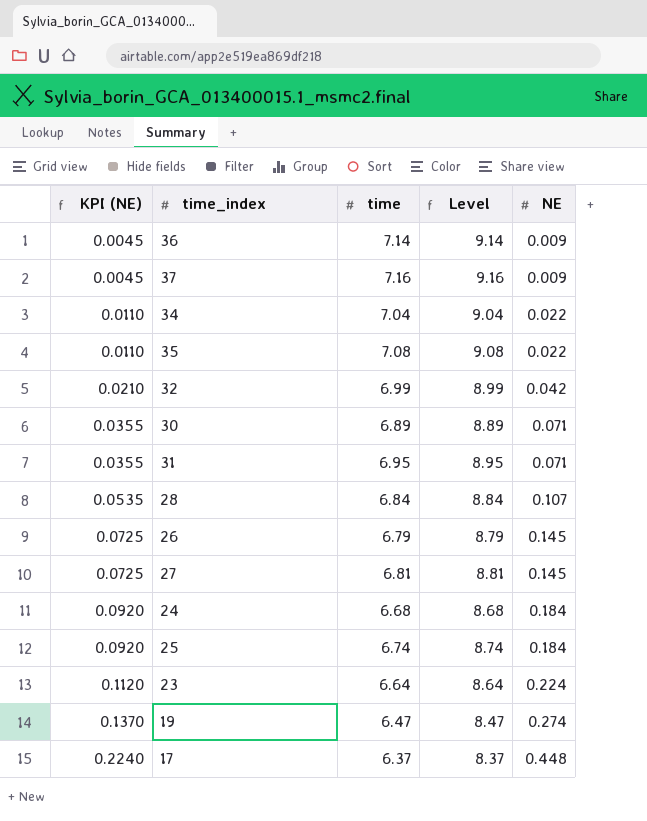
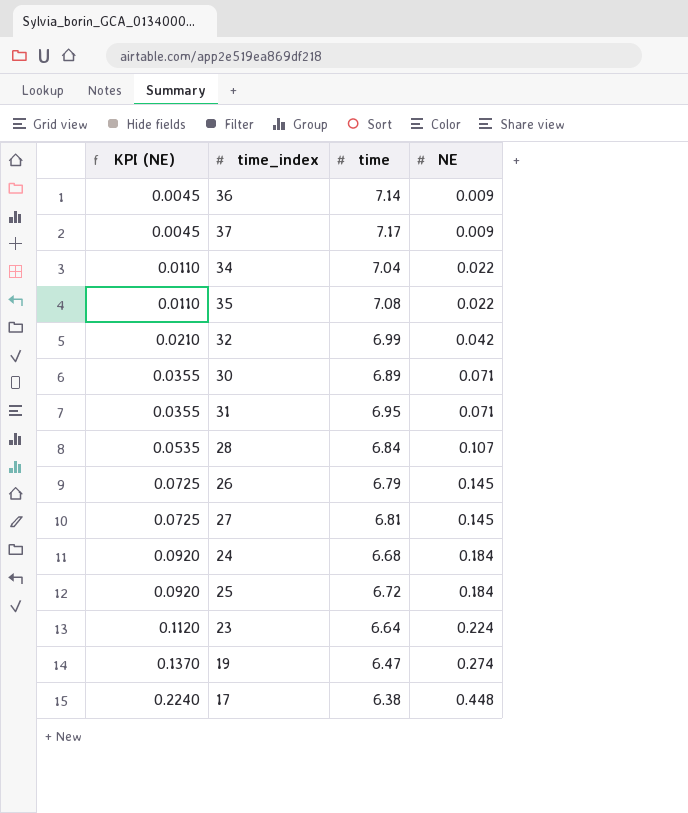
column Level | formula: [time] + 2 -> none
37 | time: 7.16 -> 7.17
25 | time: 6.74 -> 6.72
17 | time: 6.37 -> 6.38

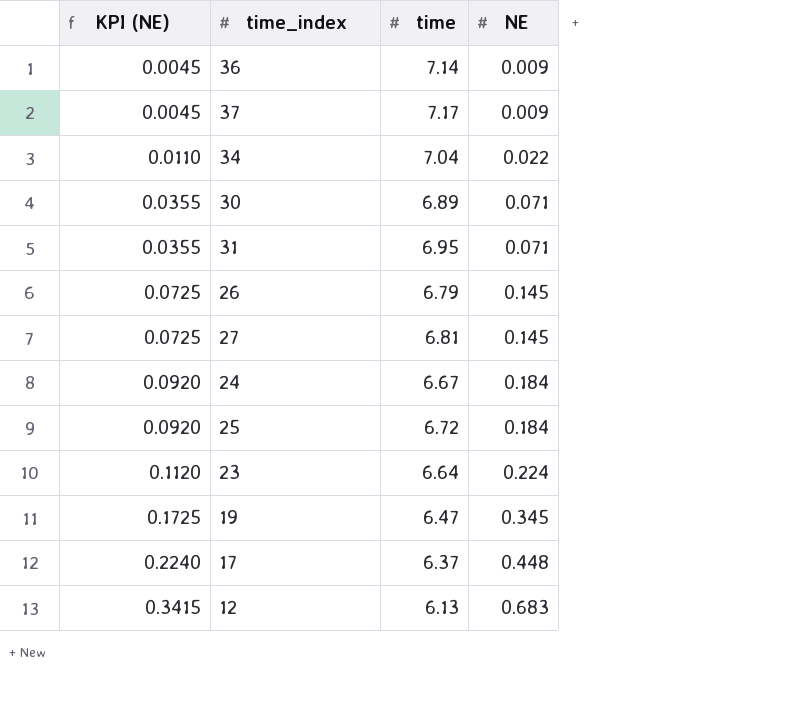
row 35: 0.0110 | 7.08 | 0.022 -> none
row 32: 0.0210 | 6.99 | 0.042 -> none
row 28: 0.0535 | 6.84 | 0.107 -> none
24 | time: 6.68 -> 6.67
19 | KPI (NE): 0.1370 -> 0.1725
19 | NE: 0.274 -> 0.345
17 | time: 6.38 -> 6.37
row 12: none -> 0.3415 | 6.13 | 0.683

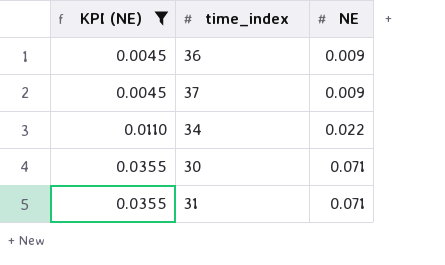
filter: none -> KPI (NE) <= 0.0355
column time | position: 3 -> none

